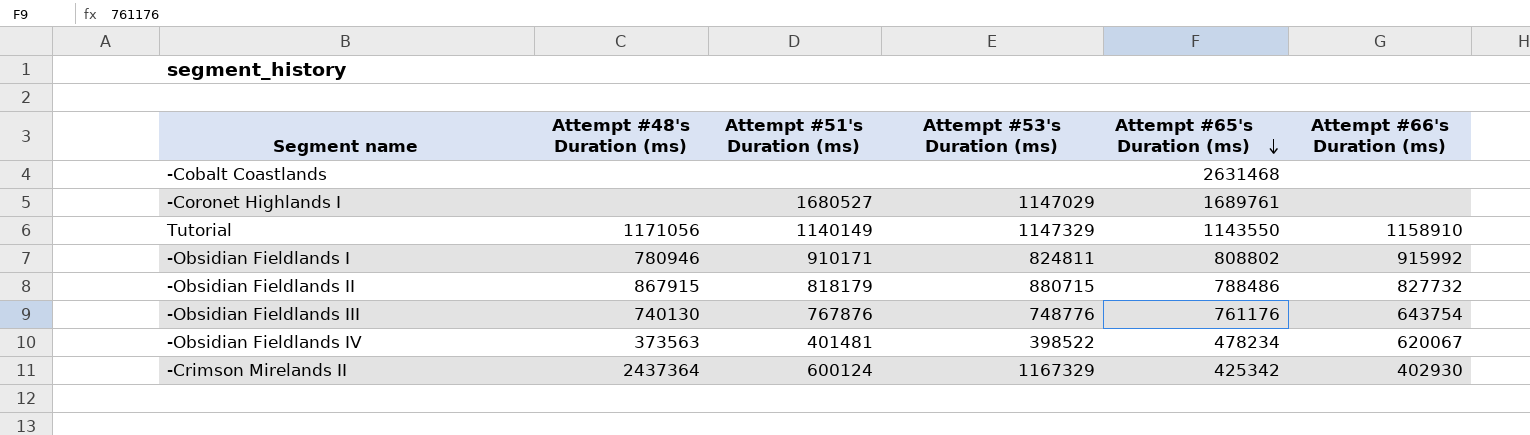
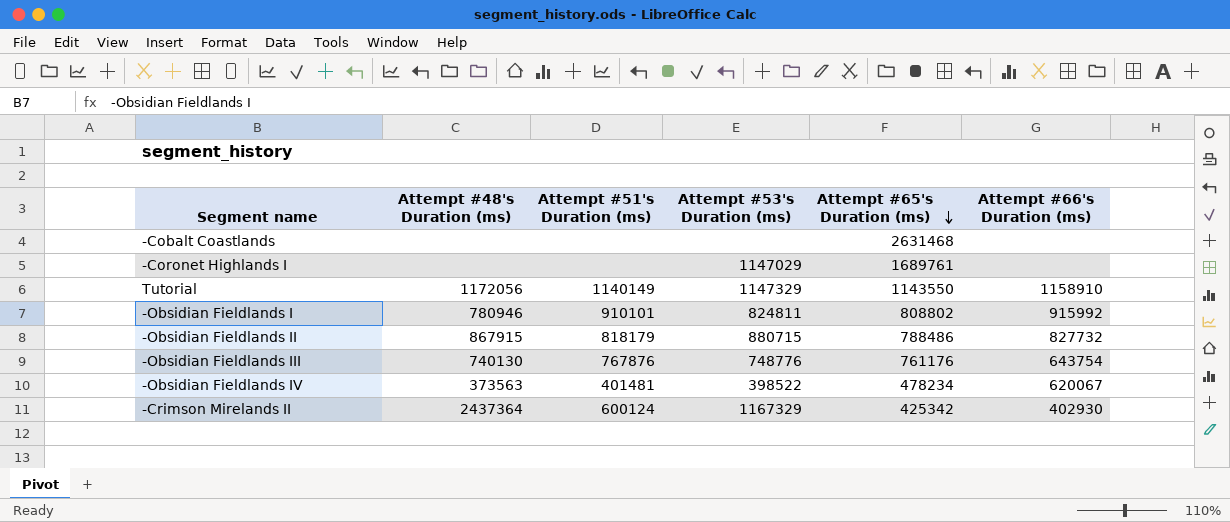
-Coronet Highlands I | Attempt #51's Duration (ms): 1680527 -> none
Tutorial | Attempt #48's Duration (ms): 1171056 -> 1172056
-Obsidian Fieldlands I | Attempt #51's Duration (ms): 910171 -> 910101

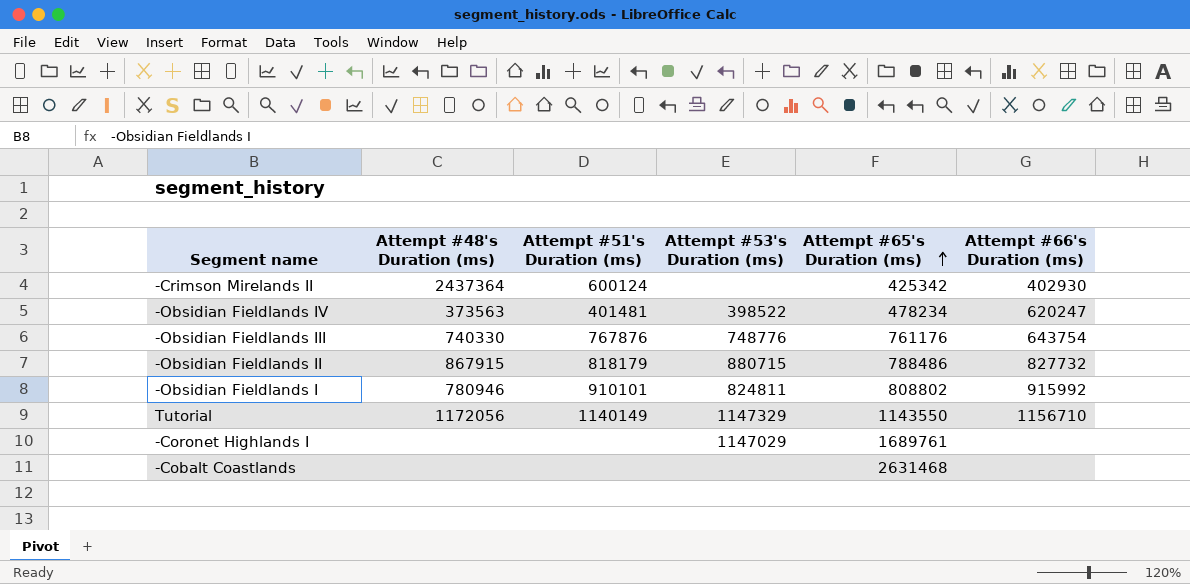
row order: Attempt #65's Duration (ms) descending -> Attempt #65's Duration (ms) ascending
-Crimson Mirelands II | Attempt #53's Duration (ms): 1167329 -> none
-Obsidian Fieldlands IV | Attempt #66's Duration (ms): 620067 -> 620247
-Obsidian Fieldlands III | Attempt #48's Duration (ms): 740130 -> 740330
Tutorial | Attempt #66's Duration (ms): 1158910 -> 1156710

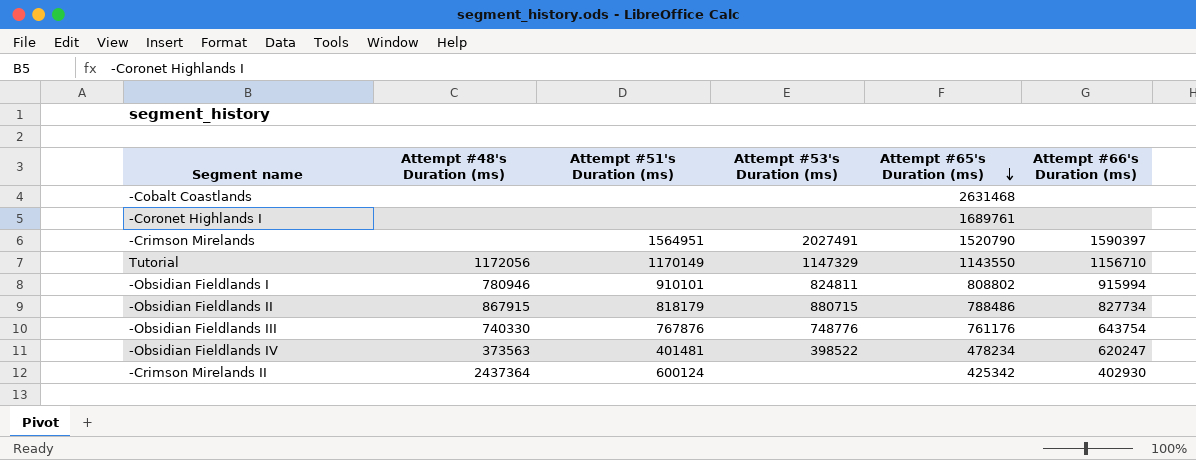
row order: Attempt #65's Duration (ms) ascending -> Attempt #65's Duration (ms) descending
-Coronet Highlands I | Attempt #53's Duration (ms): 1147029 -> none
row -Crimson Mirelands: none -> none | 1564951 | 2027491 | 1520790 | 1590397
Tutorial | Attempt #51's Duration (ms): 1140149 -> 1170149
-Obsidian Fieldlands I | Attempt #66's Duration (ms): 915992 -> 915994
-Obsidian Fieldlands II | Attempt #66's Duration (ms): 827732 -> 827734

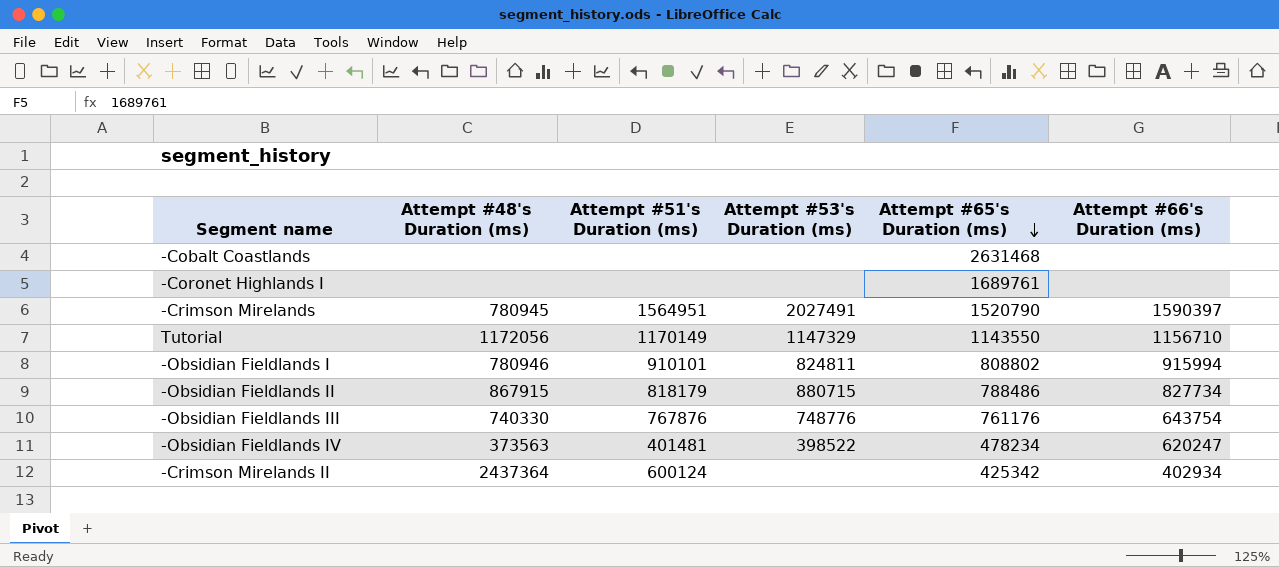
-Crimson Mirelands | Attempt #48's Duration (ms): none -> 780945
-Crimson Mirelands II | Attempt #66's Duration (ms): 402930 -> 402934

